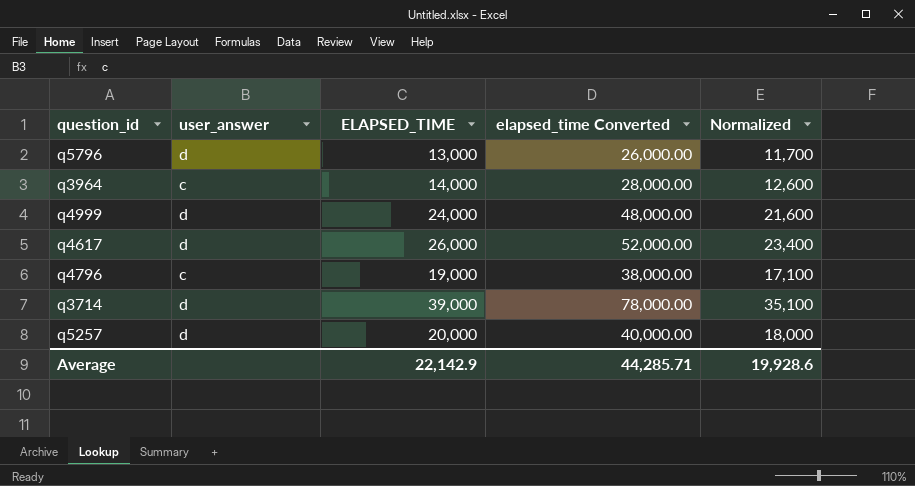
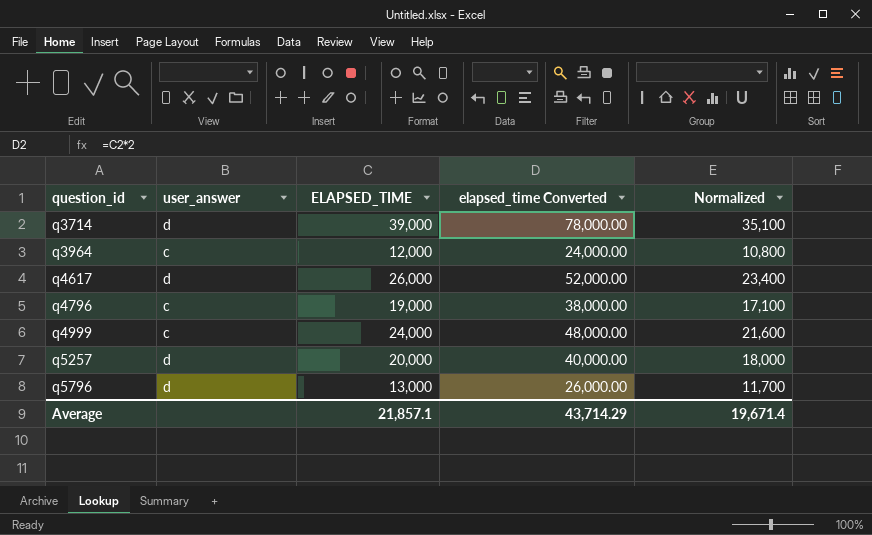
row order: none -> question_id ascending
q3964 | ELAPSED_TIME: 14,000 -> 12,000
q3964 | elapsed_time Converted: 28,000.00 -> 24,000.00
q3964 | Normalized: 12,600 -> 10,800
q4999 | user_answer: d -> c
Average | ELAPSED_TIME: 22,142.9 -> 21,857.1
Average | elapsed_time Converted: 44,285.71 -> 43,714.29
Average | Normalized: 19,928.6 -> 19,671.4

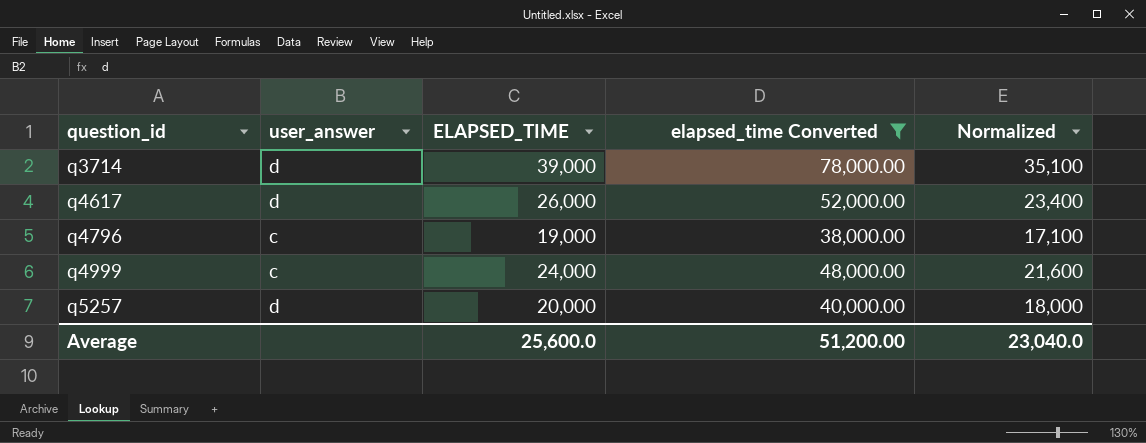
filter: none -> elapsed_time Converted >= 38,000.00
Average | ELAPSED_TIME: 21,857.1 -> 25,600.0
Average | elapsed_time Converted: 43,714.29 -> 51,200.00
Average | Normalized: 19,671.4 -> 23,040.0

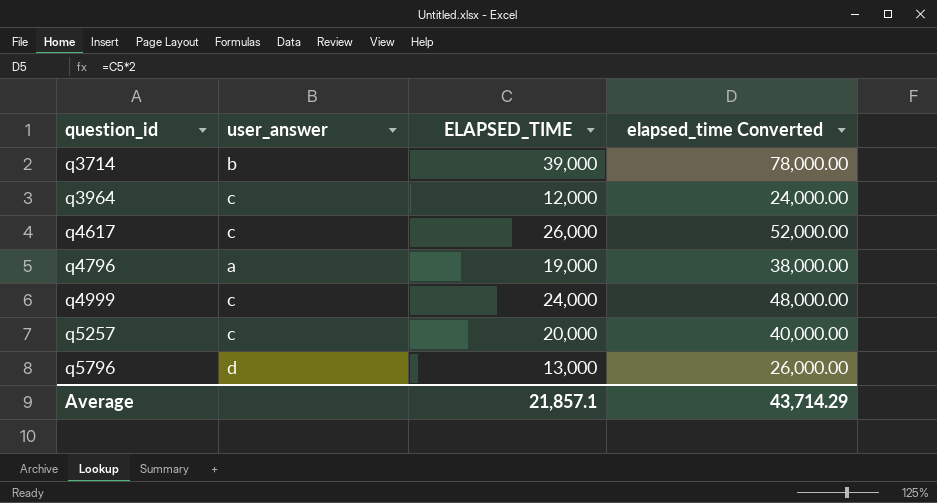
filter: elapsed_time Converted >= 38,000.00 -> none
column Normalized | formula: [ELAPSED_TIME] * 0.9 -> none
q3714 | user_answer: d -> b
q4617 | user_answer: d -> c
q4796 | user_answer: c -> a
q5257 | user_answer: d -> c
Average | ELAPSED_TIME: 25,600.0 -> 21,857.1
Average | elapsed_time Converted: 51,200.00 -> 43,714.29

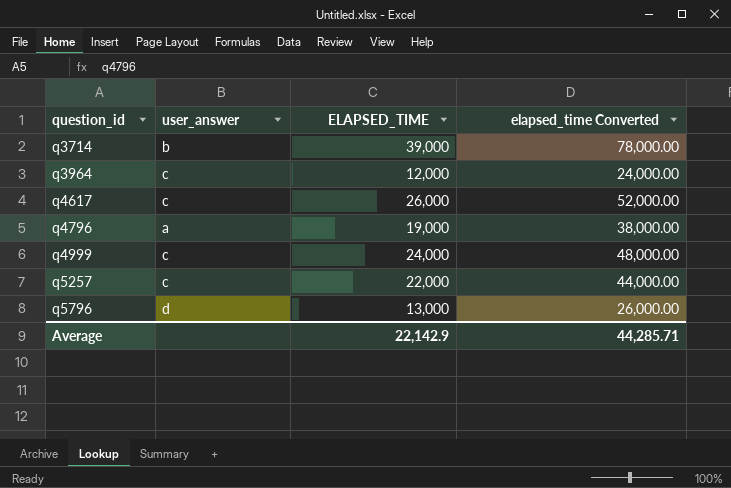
q5257 | ELAPSED_TIME: 20,000 -> 22,000
q5257 | elapsed_time Converted: 40,000.00 -> 44,000.00
Average | ELAPSED_TIME: 21,857.1 -> 22,142.9
Average | elapsed_time Converted: 43,714.29 -> 44,285.71

